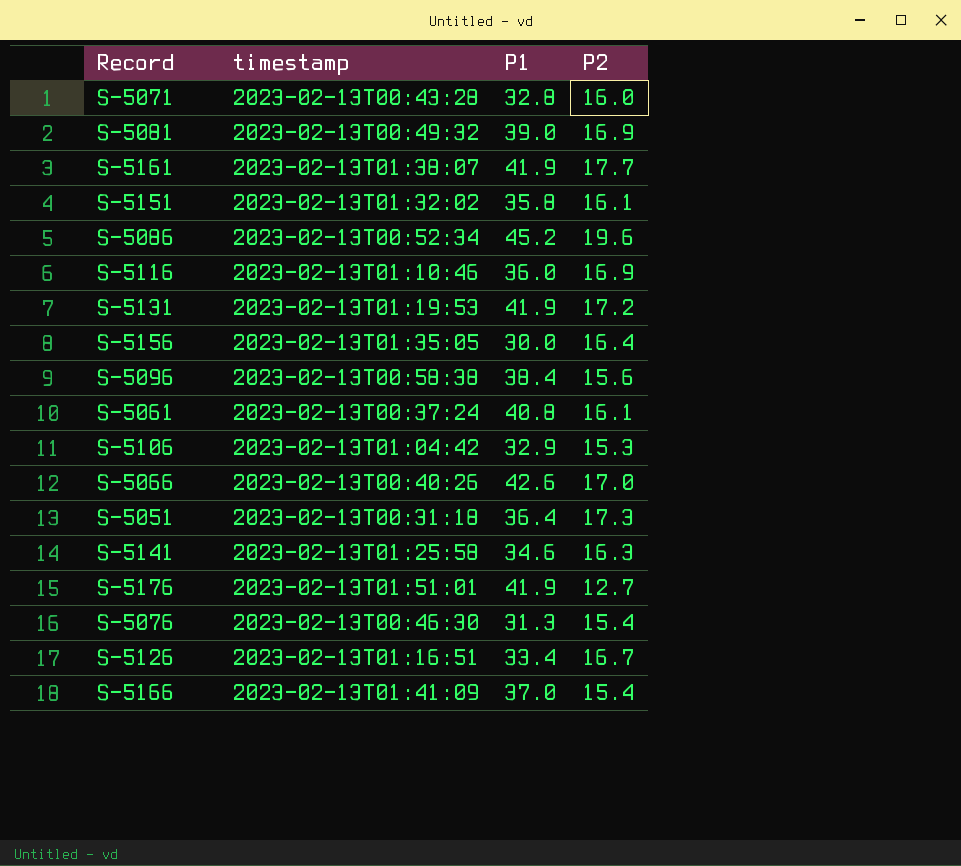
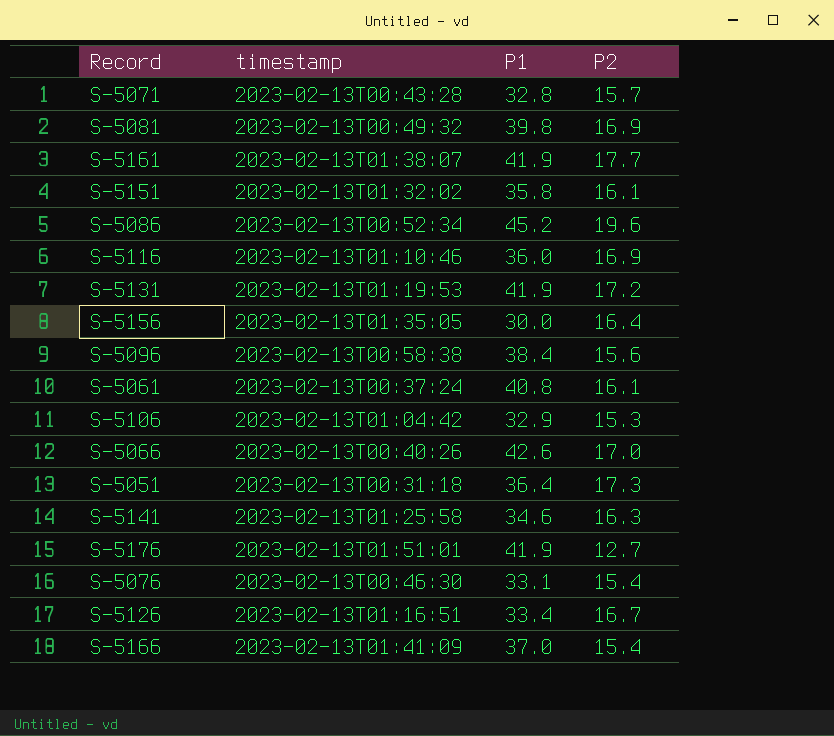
S-5071 | P2: 16.0 -> 15.7
S-5081 | P1: 39.0 -> 39.8
S-5076 | P1: 31.3 -> 33.1

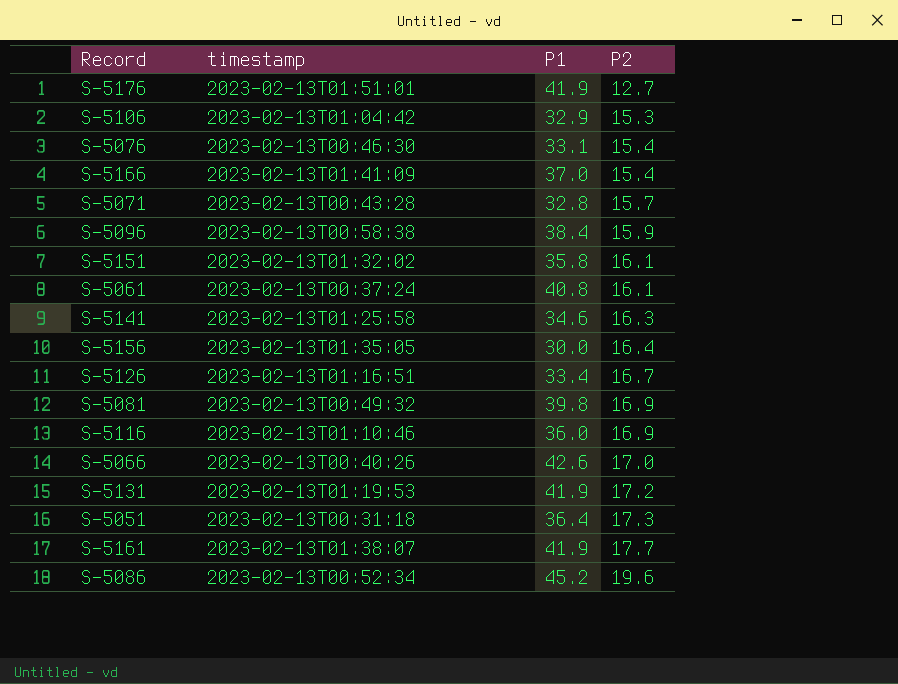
row order: none -> P2 ascending
S-5096 | P2: 15.6 -> 15.9

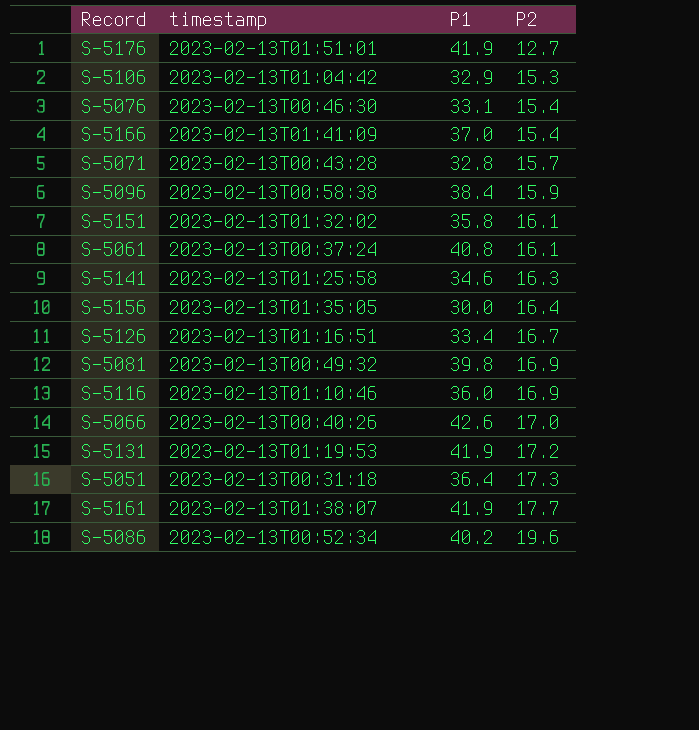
S-5086 | P1: 45.2 -> 40.2

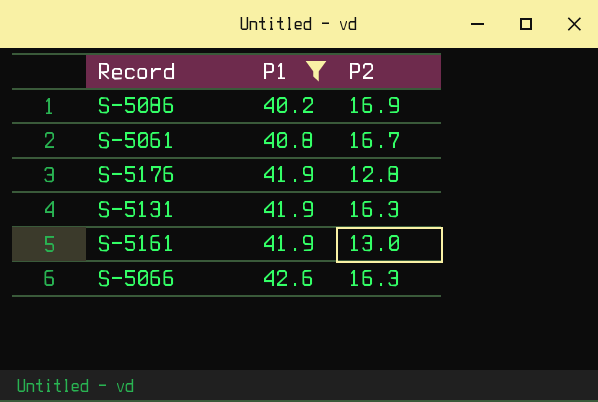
filter: none -> P1 >= 40.2
row order: P2 ascending -> P1 ascending
column timestamp | position: 2 -> none
S-5086 | P2: 19.6 -> 16.9
S-5061 | P2: 16.1 -> 16.7
S-5176 | P2: 12.7 -> 12.8
S-5131 | P2: 17.2 -> 16.3
S-5161 | P2: 17.7 -> 13.0
S-5066 | P2: 17.0 -> 16.3

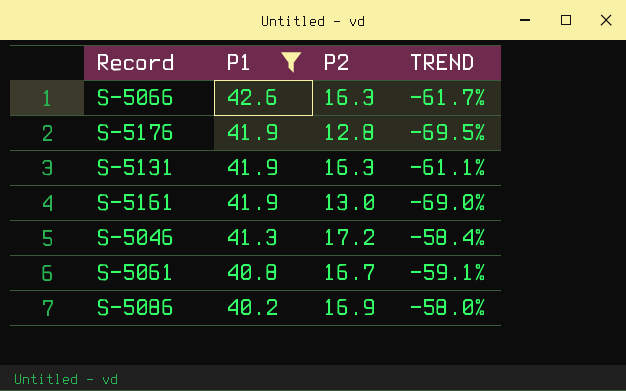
row order: P1 ascending -> P1 descending
column TREND | formula: none -> ([P2] - [P1]) / [P1]
row S-5046: none -> 41.3 | 17.2 | -58.4%

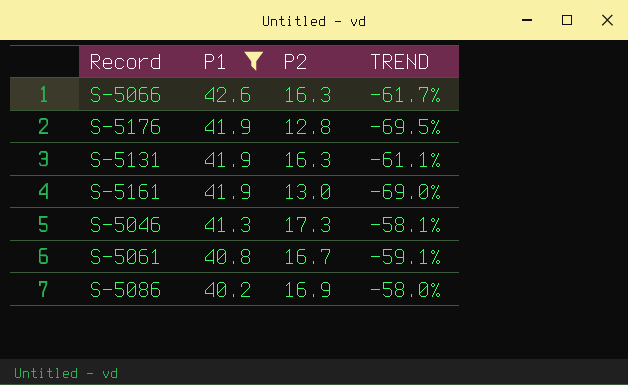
S-5046 | P2: 17.2 -> 17.3
S-5046 | TREND: -58.4% -> -58.1%

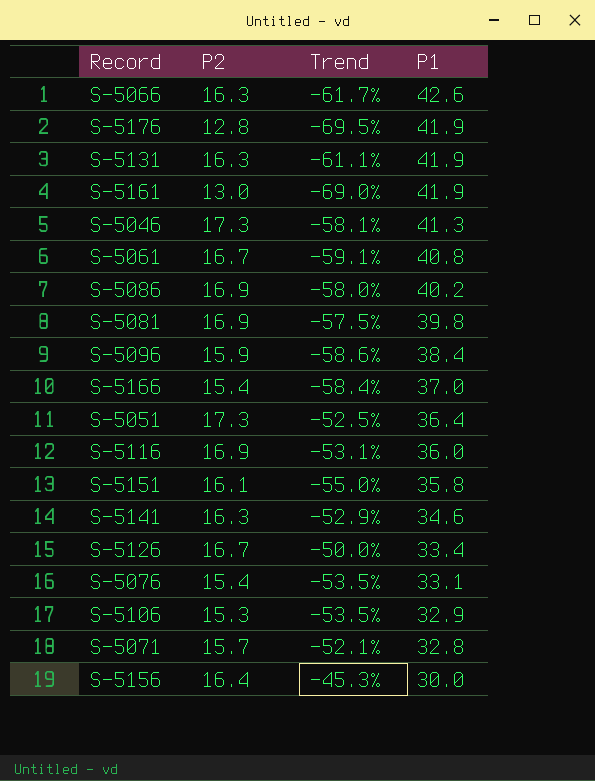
filter: P1 >= 40.2 -> none
column name: TREND -> Trend
column P1 | position: 2 -> 4

